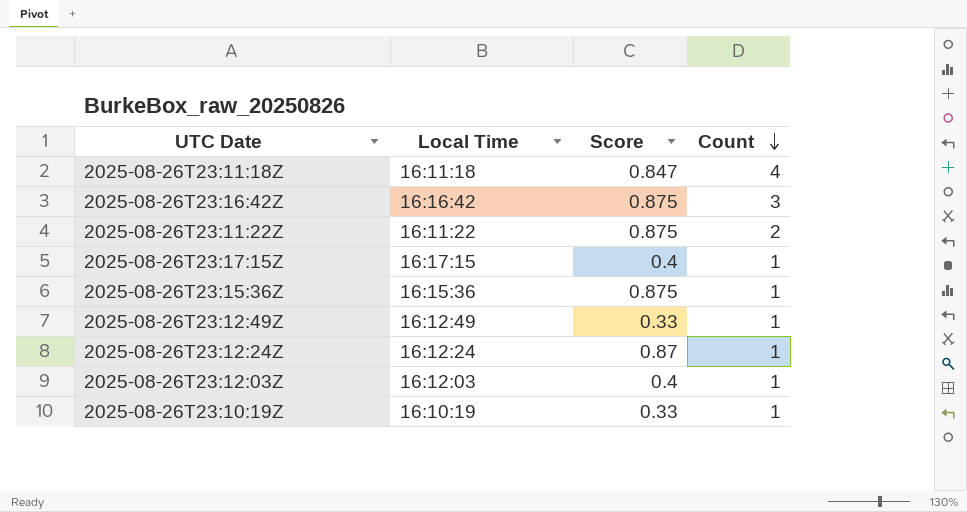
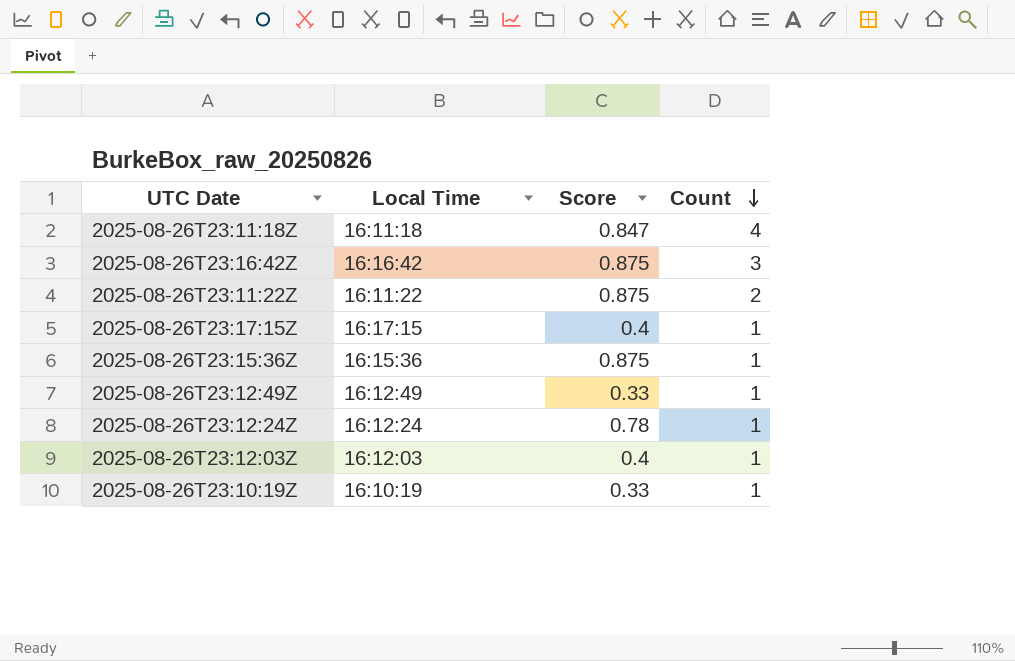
2025-08-26T23:12:24Z | Score: 0.87 -> 0.78

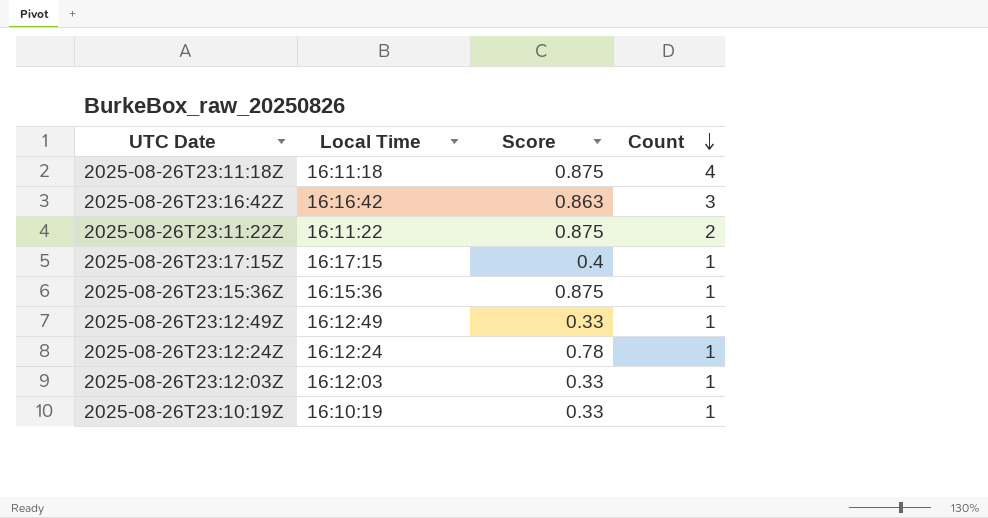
2025-08-26T23:11:18Z | Score: 0.847 -> 0.875
2025-08-26T23:16:42Z | Score: 0.875 -> 0.863
2025-08-26T23:12:03Z | Score: 0.4 -> 0.33

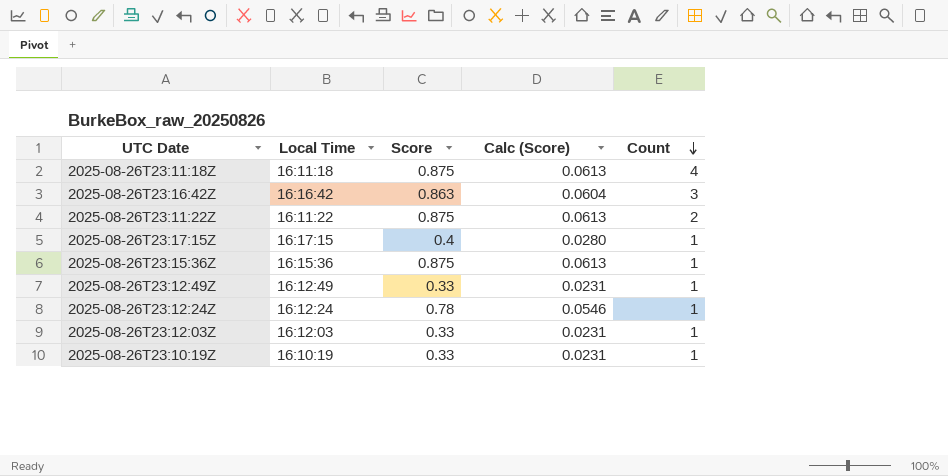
column Calc (Score) | formula: none -> [Score] * 0.07

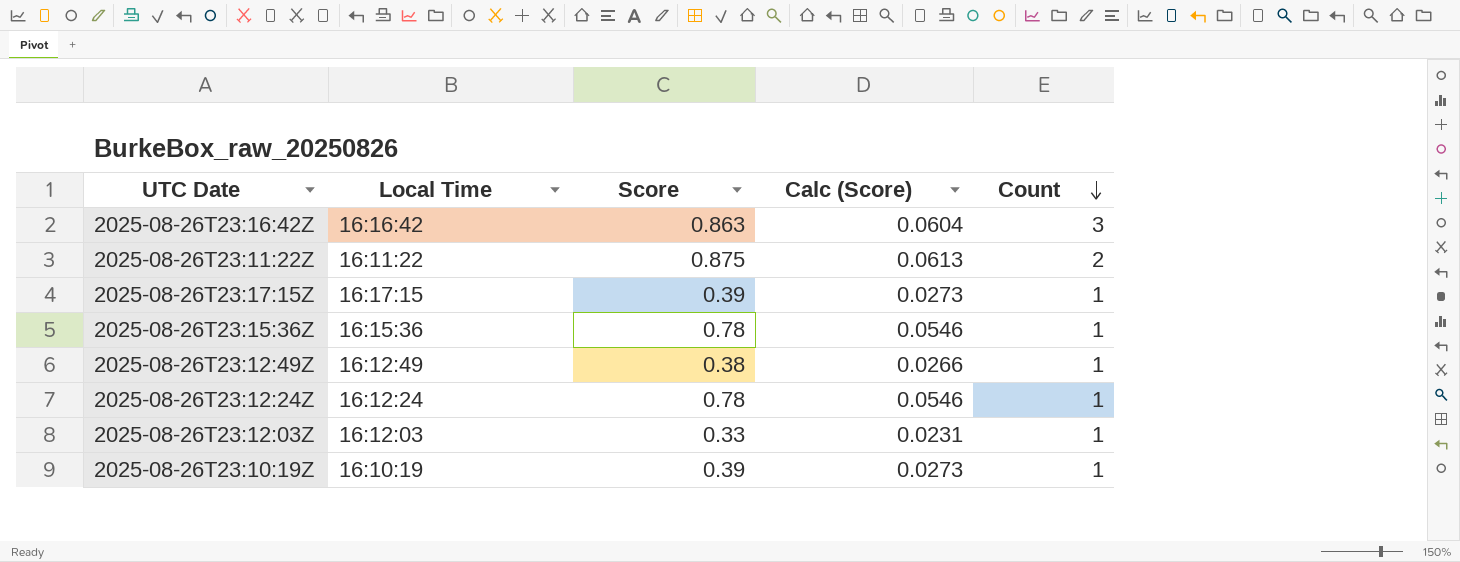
row 2025-08-26T23:11:18Z: 16:11:18 | 0.875 | 0.0613 | 4 -> none
2025-08-26T23:17:15Z | Score: 0.4 -> 0.39
2025-08-26T23:17:15Z | Calc (Score): 0.0280 -> 0.0273
2025-08-26T23:15:36Z | Score: 0.875 -> 0.78
2025-08-26T23:15:36Z | Calc (Score): 0.0613 -> 0.0546
2025-08-26T23:12:49Z | Score: 0.33 -> 0.38
2025-08-26T23:12:49Z | Calc (Score): 0.0231 -> 0.0266
2025-08-26T23:10:19Z | Score: 0.33 -> 0.39
2025-08-26T23:10:19Z | Calc (Score): 0.0231 -> 0.0273

